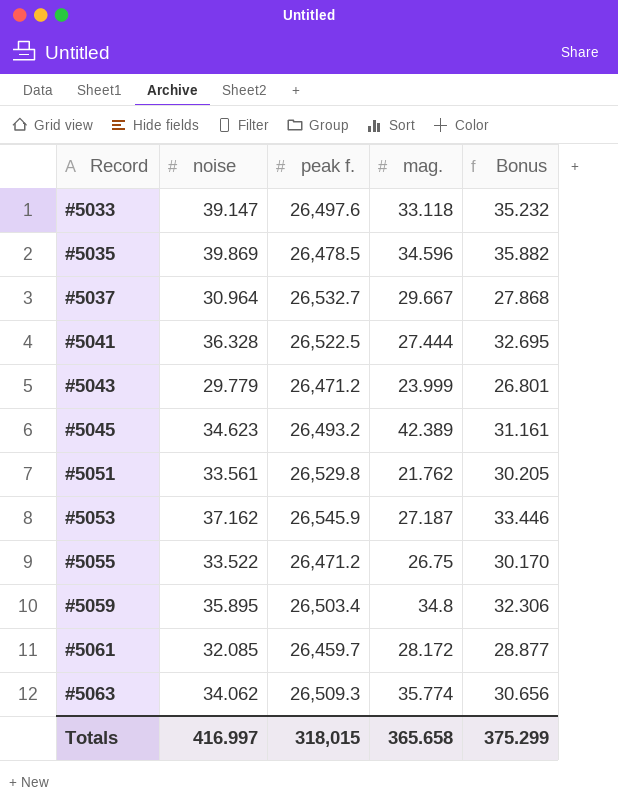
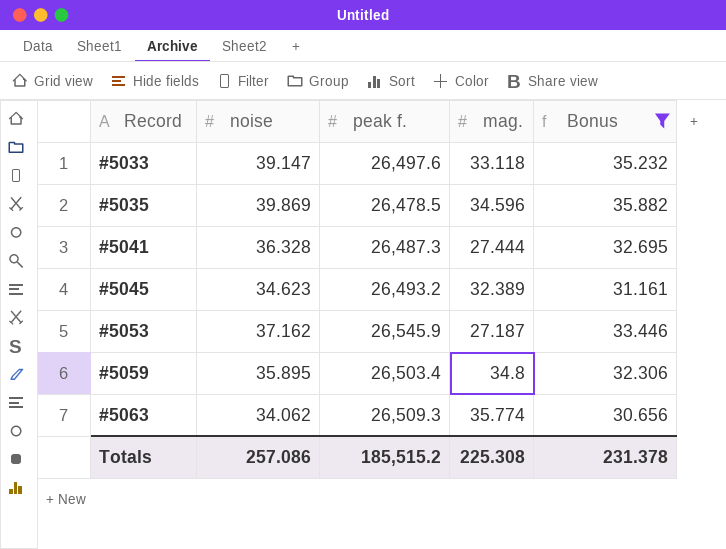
filter: none -> Bonus >= 30.656
#5041 | peak f.: 26,522.5 -> 26,487.3
#5045 | mag.: 42.389 -> 32.389
Totals | noise: 416.997 -> 257.086
Totals | peak f.: 318,015 -> 185,515.2
Totals | mag.: 365.658 -> 225.308
Totals | Bonus: 375.299 -> 231.378

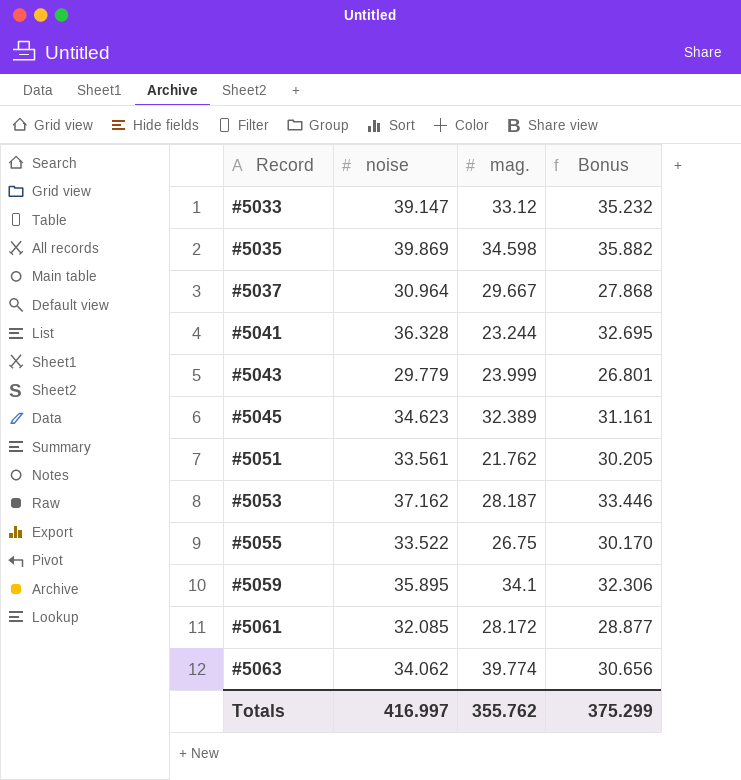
filter: Bonus >= 30.656 -> none
column peak f. | position: 3 -> none
#5033 | mag.: 33.118 -> 33.12
#5035 | mag.: 34.596 -> 34.598
#5041 | mag.: 27.444 -> 23.244
#5053 | mag.: 27.187 -> 28.187
#5059 | mag.: 34.8 -> 34.1
#5063 | mag.: 35.774 -> 39.774
Totals | noise: 257.086 -> 416.997
Totals | mag.: 225.308 -> 355.762
Totals | Bonus: 231.378 -> 375.299

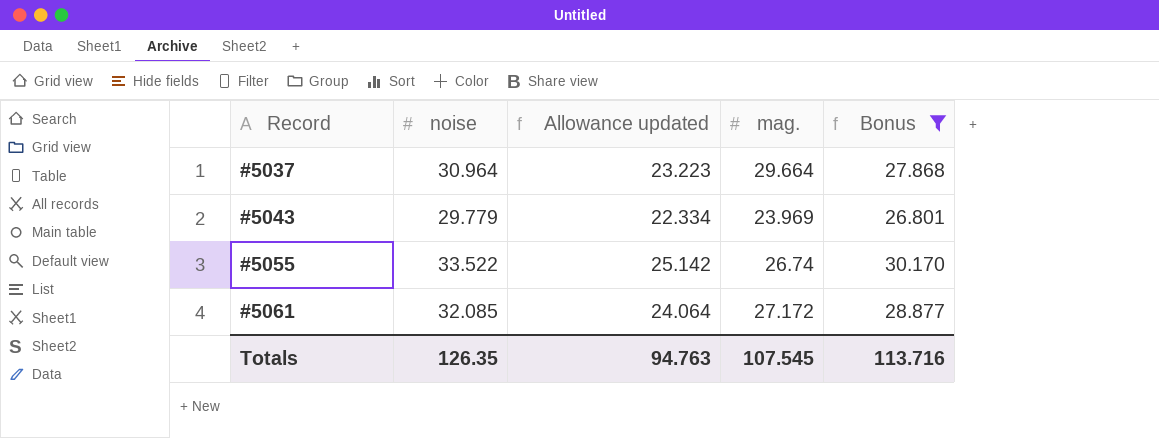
filter: none -> Bonus <= 30.170
column Allowance updated | formula: none -> [noise] * 0.75
#5037 | mag.: 29.667 -> 29.664
#5043 | mag.: 23.999 -> 23.969
#5055 | mag.: 26.75 -> 26.74
#5061 | mag.: 28.172 -> 27.172
Totals | noise: 416.997 -> 126.35
Totals | mag.: 355.762 -> 107.545
Totals | Bonus: 375.299 -> 113.716

